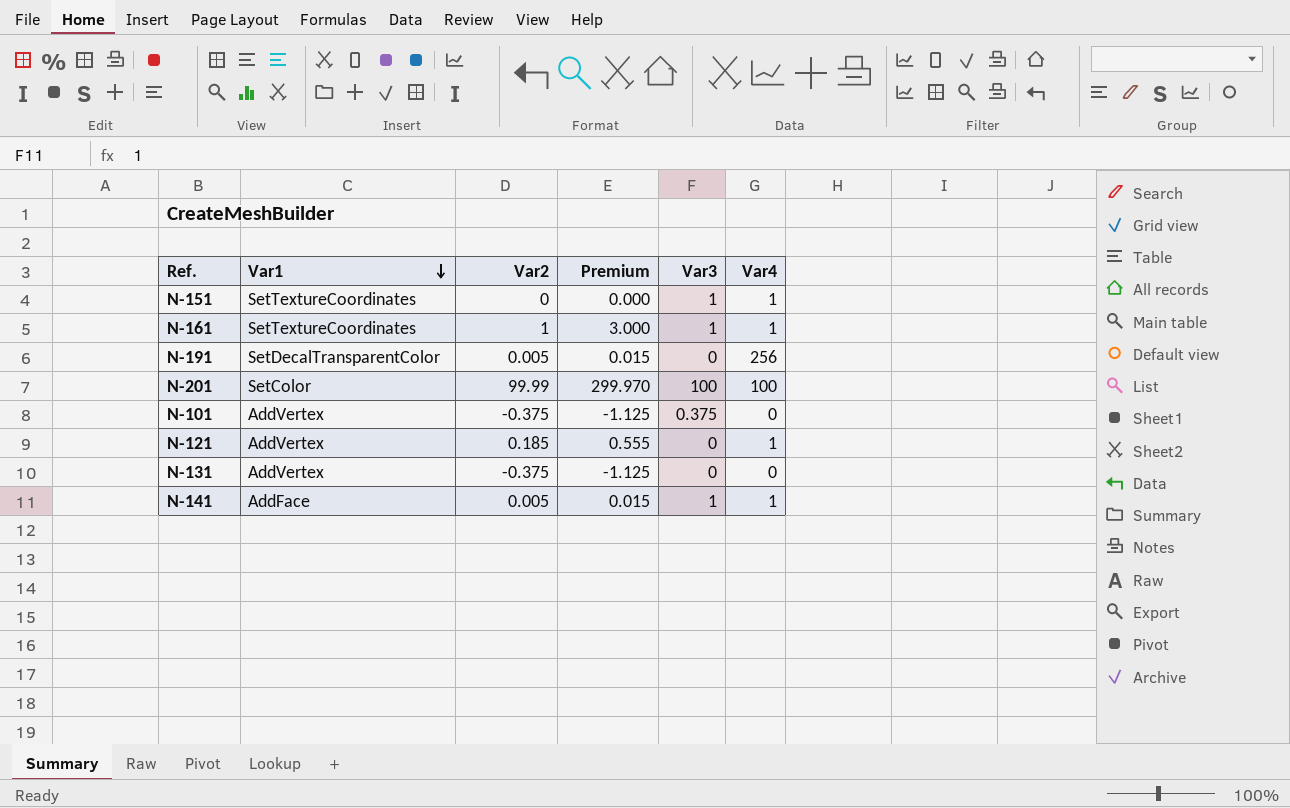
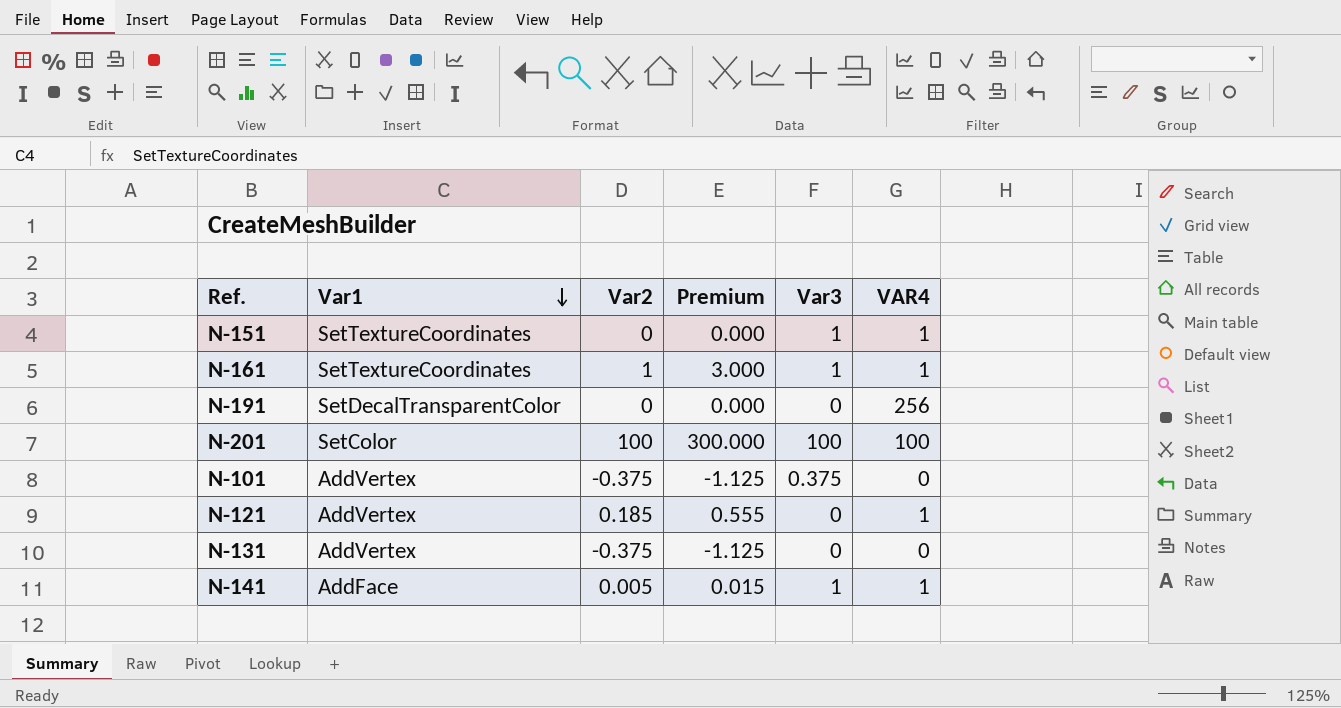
column name: Var4 -> VAR4
N-191 | Var2: 0.005 -> 0
N-191 | Premium: 0.015 -> 0.000
N-201 | Var2: 99.99 -> 100
N-201 | Premium: 299.970 -> 300.000

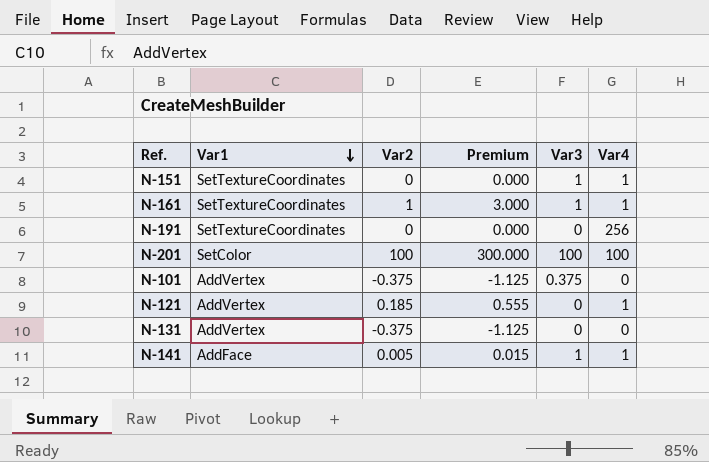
column name: VAR4 -> Var4
N-191 | Var1: SetDecalTransparentColor -> SetTextureCoordinates

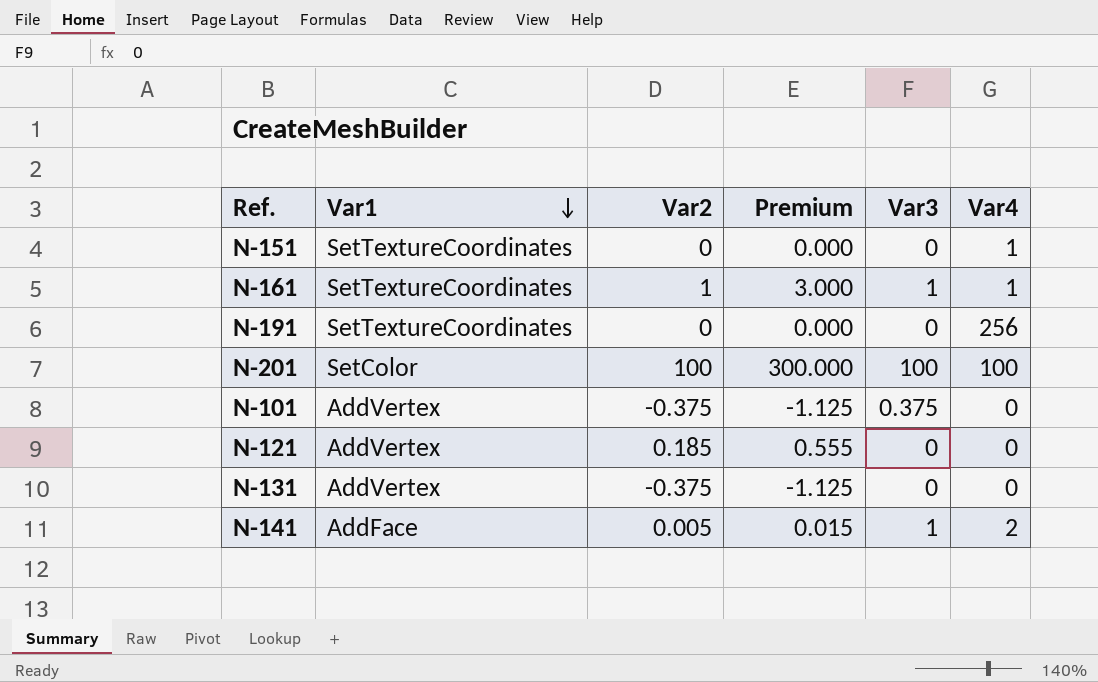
N-151 | Var3: 1 -> 0
N-121 | Var4: 1 -> 0
N-141 | Var4: 1 -> 2

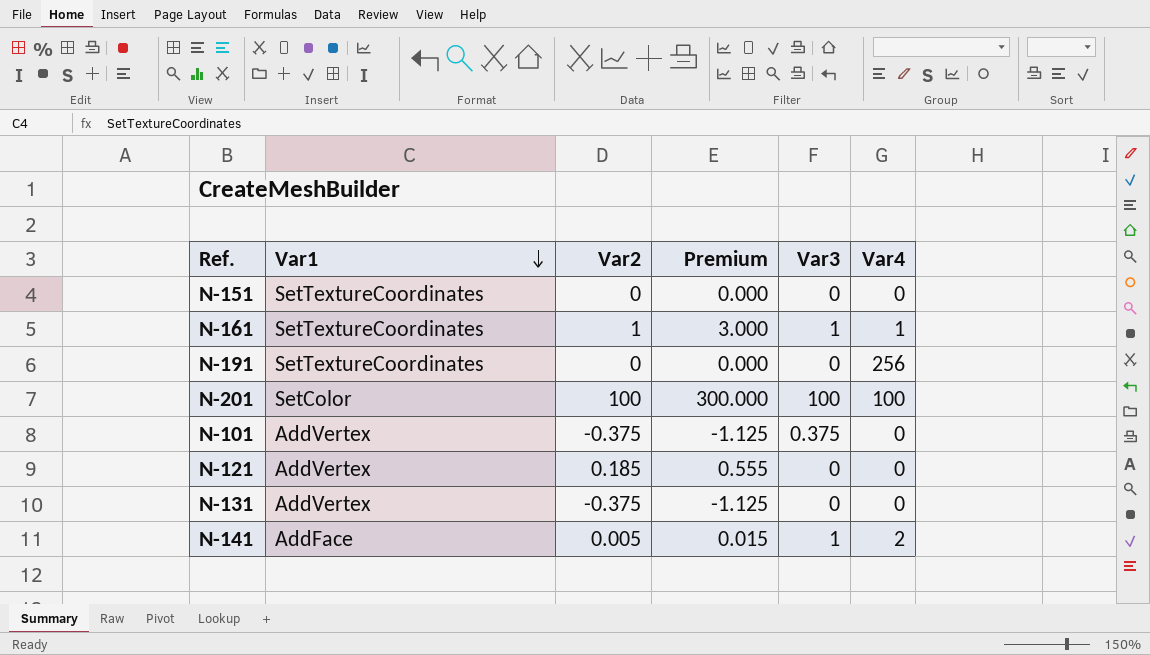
N-151 | Var4: 1 -> 0

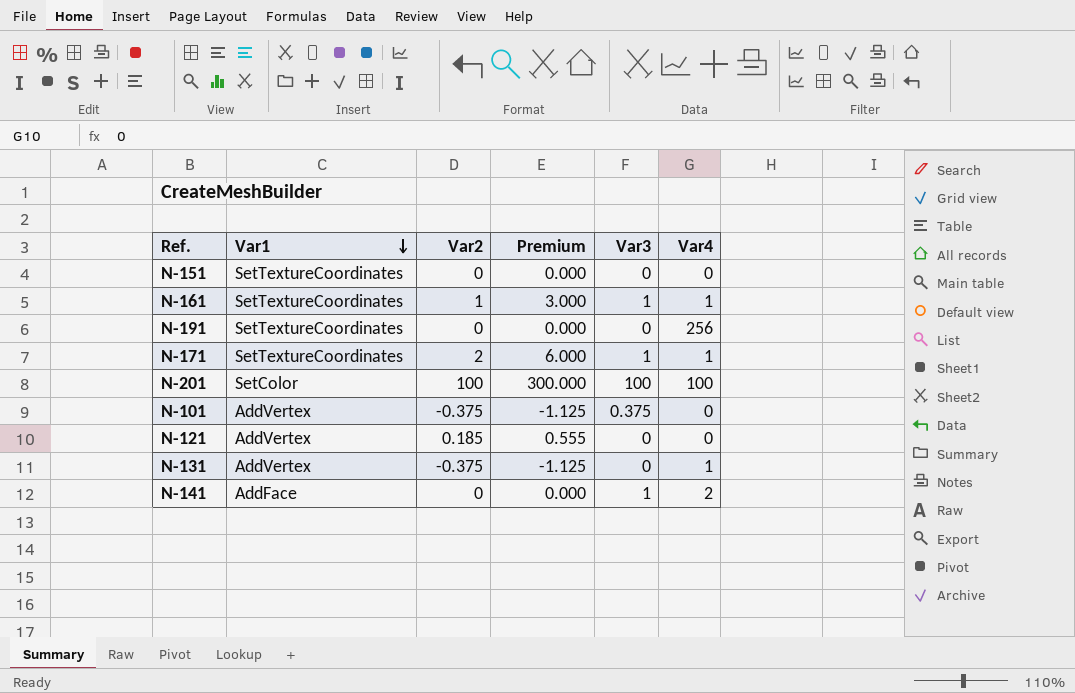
row N-171: none -> SetTextureCoordinates | 2 | 6.000 | 1 | 1
N-131 | Var4: 0 -> 1
N-141 | Var2: 0.005 -> 0
N-141 | Premium: 0.015 -> 0.000

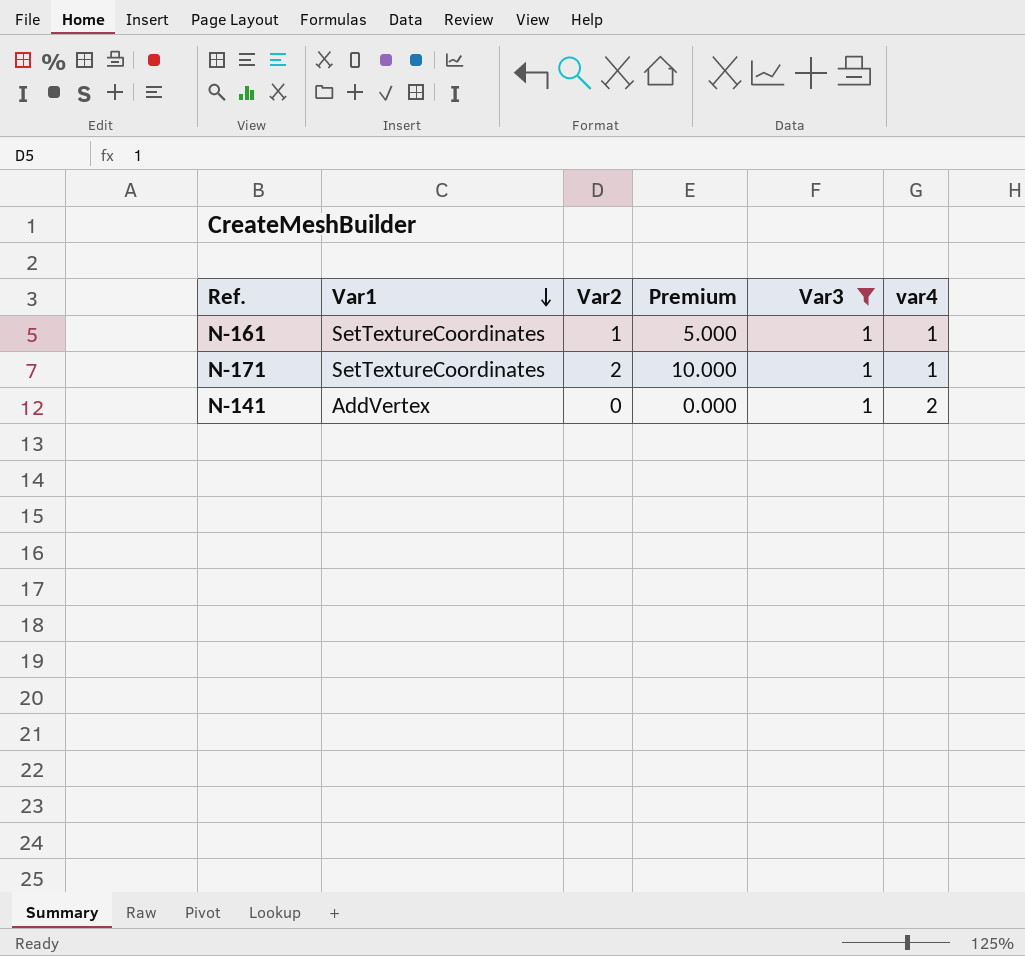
filter: none -> Var3 = 1
column Premium | formula: [Var2] * 3 -> [Var2] * 5
column name: Var4 -> var4
N-141 | Var1: AddFace -> AddVertex

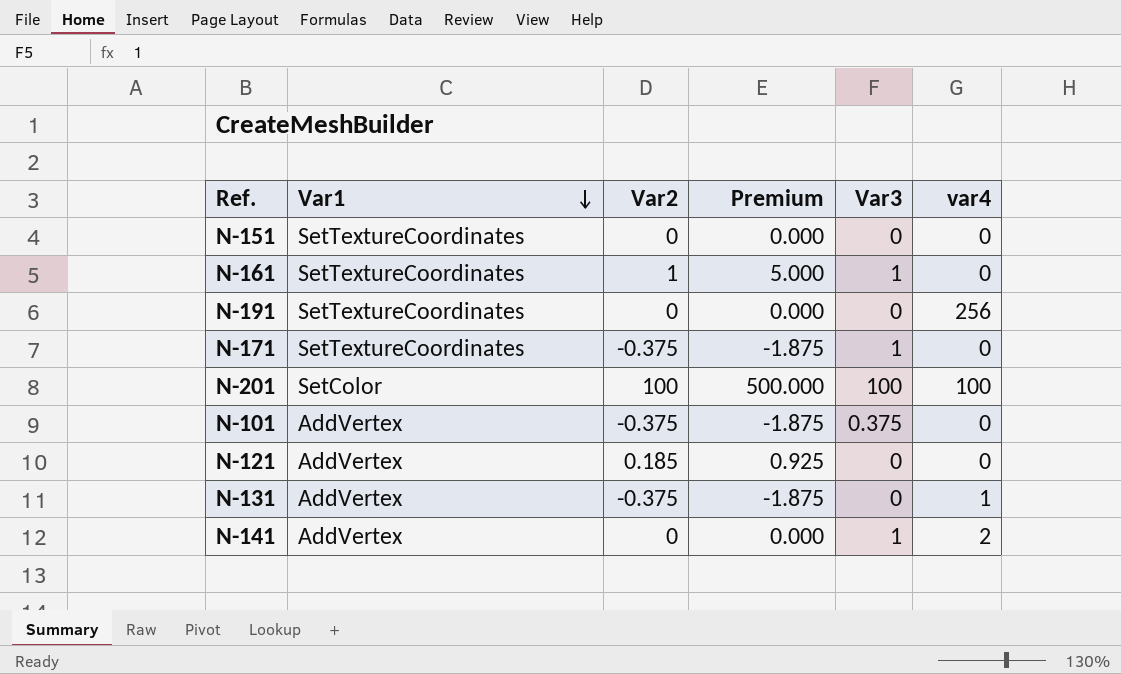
filter: Var3 = 1 -> none
N-161 | var4: 1 -> 0
N-171 | Var2: 2 -> -0.375
N-171 | Premium: 10.000 -> -1.875
N-171 | var4: 1 -> 0

